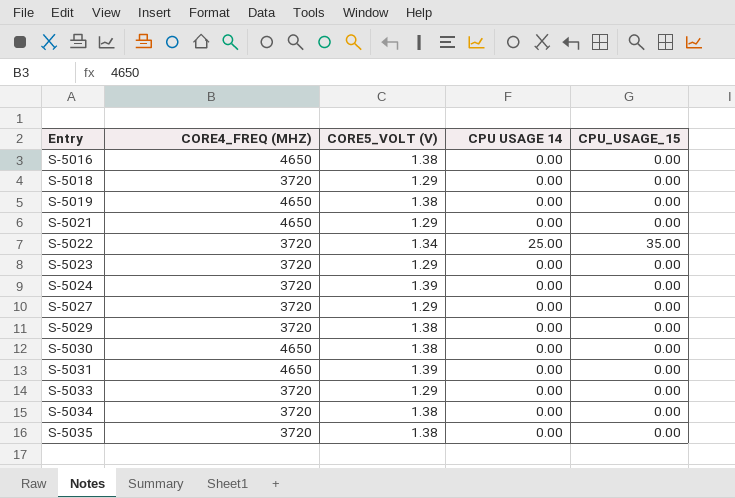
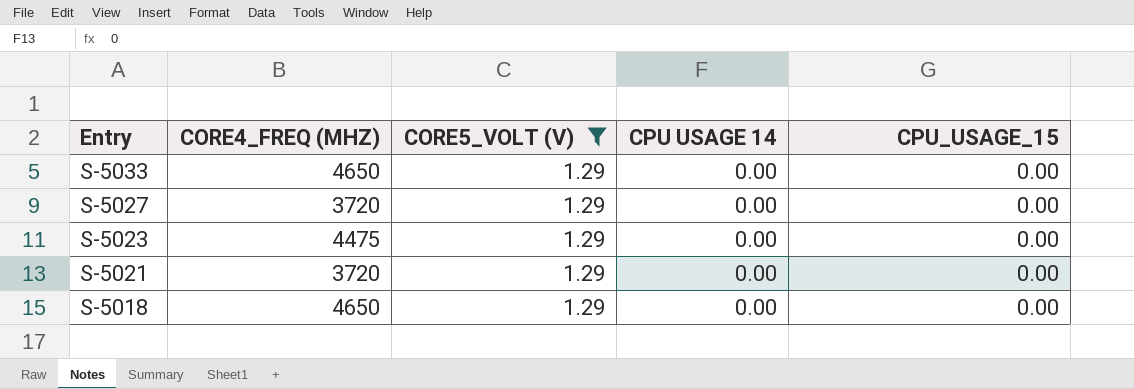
filter: none -> CORE5_VOLT (V) = 1.29
row order: Entry ascending -> Entry descending
S-5033 | CORE4_FREQ (MHZ): 3720 -> 4650
S-5023 | CORE4_FREQ (MHZ): 3720 -> 4475
S-5021 | CORE4_FREQ (MHZ): 4650 -> 3720
S-5018 | CORE4_FREQ (MHZ): 3720 -> 4650

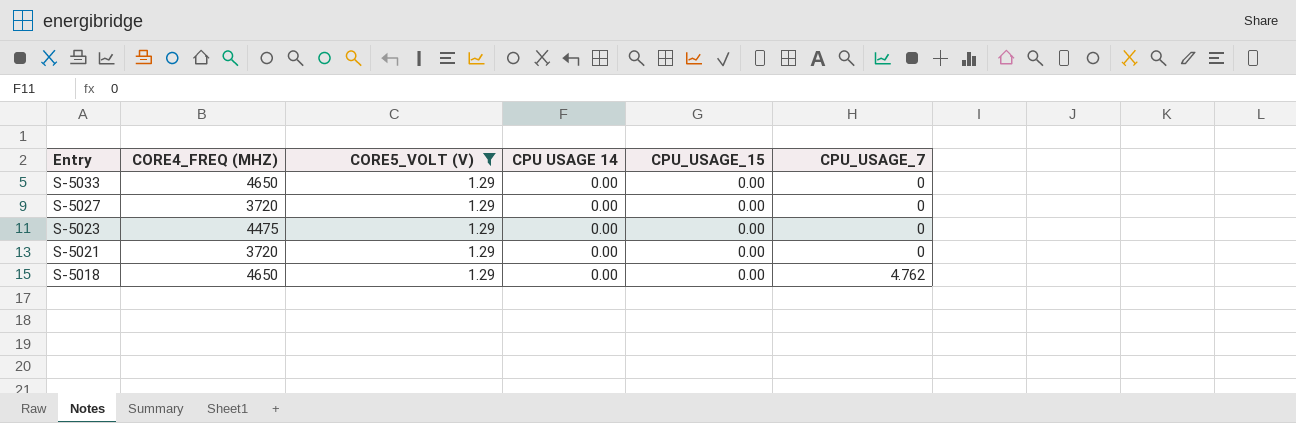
column CPU_USAGE_7 | position: none -> 6

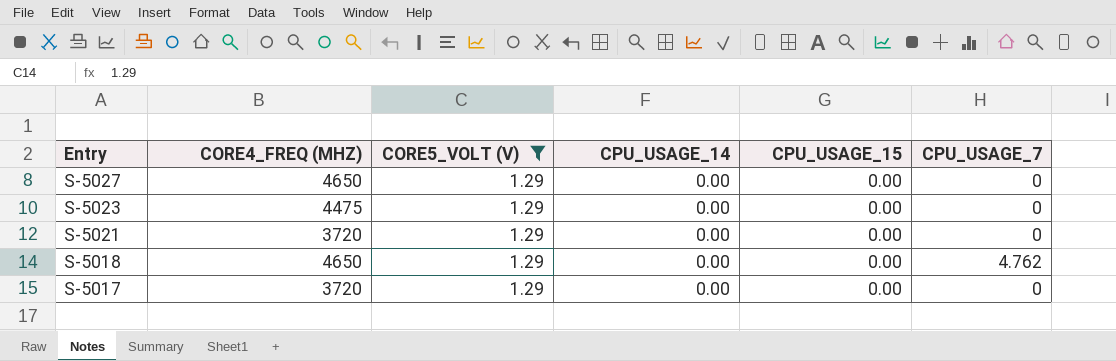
column name: CPU USAGE 14 -> CPU_USAGE_14
row S-5033: 4650 | 1.29 | 0.00 | 0.00 | 0 -> none
S-5027 | CORE4_FREQ (MHZ): 3720 -> 4650
row S-5017: none -> 3720 | 1.29 | 0.00 | 0.00 | 0

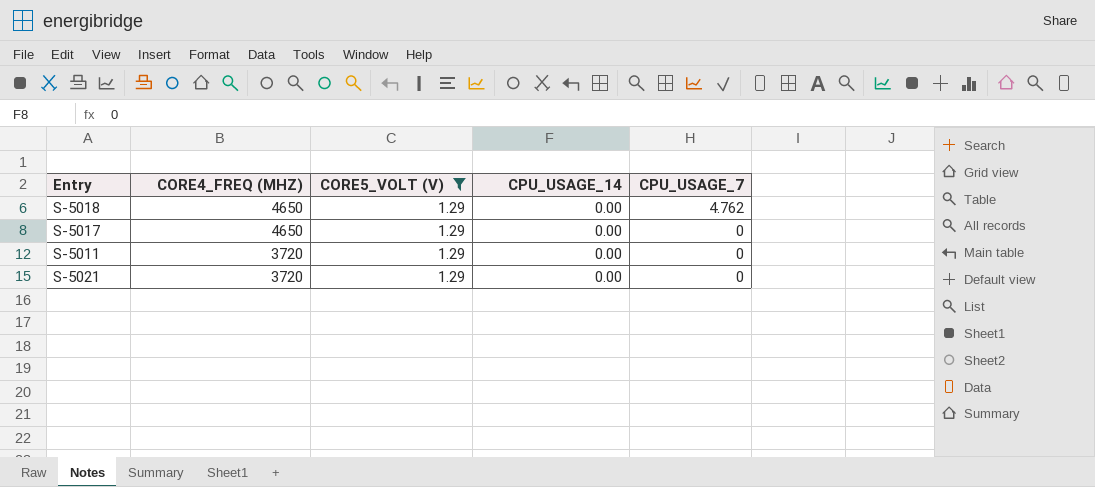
row order: Entry descending -> CORE4_FREQ (MHZ) descending
column CPU_USAGE_15 | position: 5 -> none
row S-5027: 4650 | 1.29 | 0.00 | 0.00 | 0 -> none
row S-5023: 4475 | 1.29 | 0.00 | 0.00 | 0 -> none
S-5017 | CORE4_FREQ (MHZ): 3720 -> 4650
row S-5011: none -> 3720 | 1.29 | 0.00 | 0

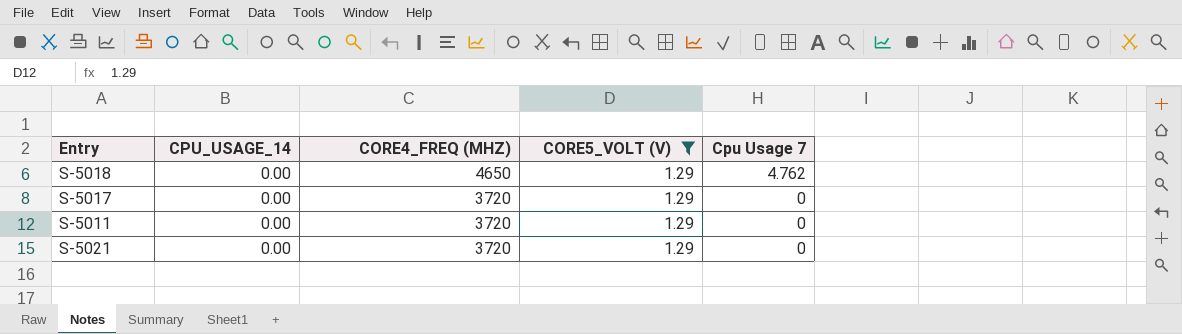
column CPU_USAGE_14 | position: 4 -> 2
column name: CPU_USAGE_7 -> Cpu Usage 7
S-5017 | CORE4_FREQ (MHZ): 4650 -> 3720

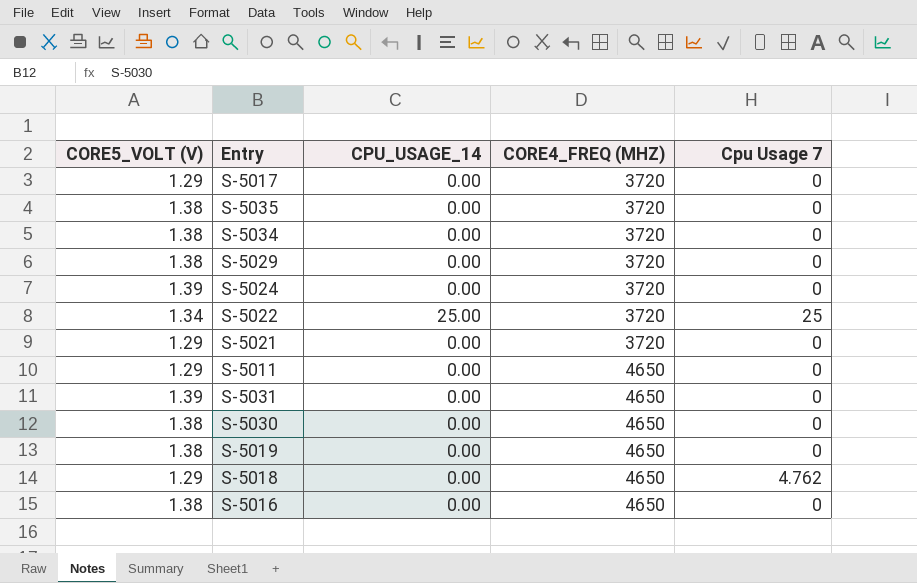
filter: CORE5_VOLT (V) = 1.29 -> none
row order: CORE4_FREQ (MHZ) descending -> CORE4_FREQ (MHZ) ascending
column CORE5_VOLT (V) | position: 4 -> 1
S-5011 | CORE4_FREQ (MHZ): 3720 -> 4650

